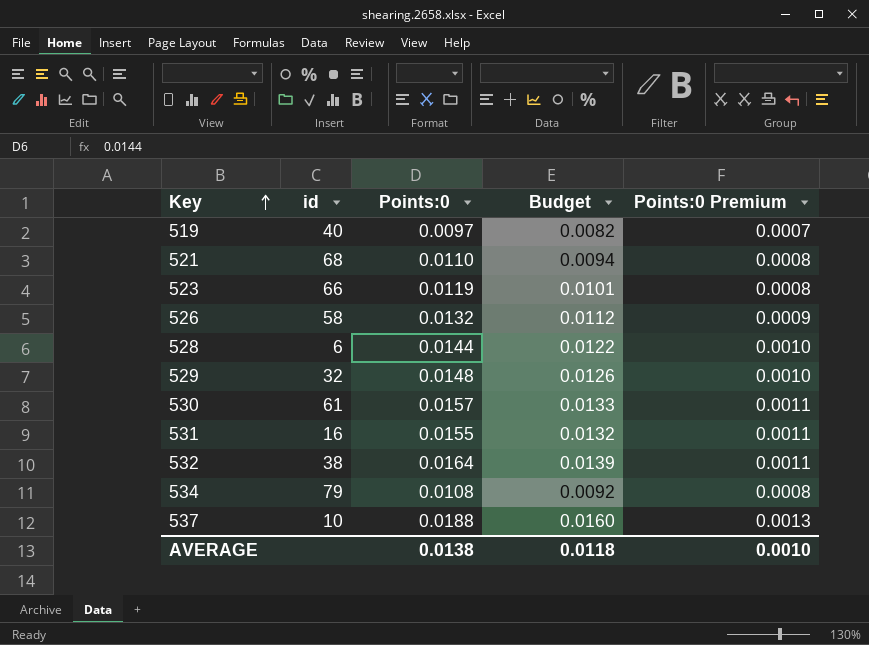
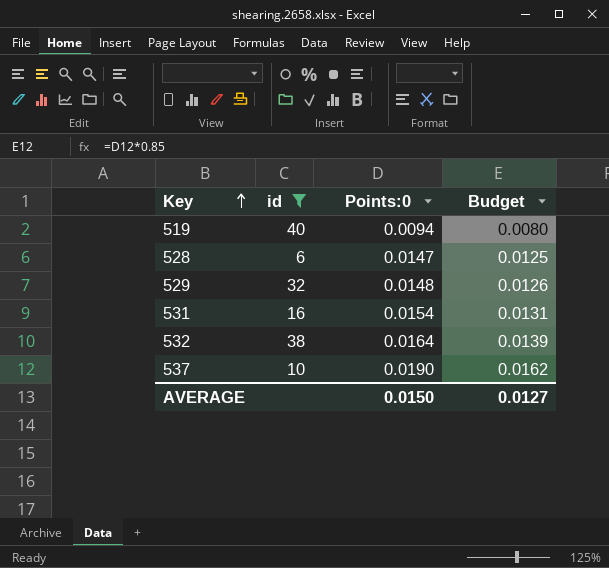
filter: none -> id <= 40
column Points:0 Premium | formula: [Points:0] * 0.07 -> none
519 | Points:0: 0.0097 -> 0.0094
519 | Budget: 0.0082 -> 0.0080
528 | Points:0: 0.0144 -> 0.0147
528 | Budget: 0.0122 -> 0.0125
531 | Points:0: 0.0155 -> 0.0154
531 | Budget: 0.0132 -> 0.0131
537 | Points:0: 0.0188 -> 0.0190
537 | Budget: 0.0160 -> 0.0162
AVERAGE | Points:0: 0.0138 -> 0.0150
AVERAGE | Budget: 0.0118 -> 0.0127

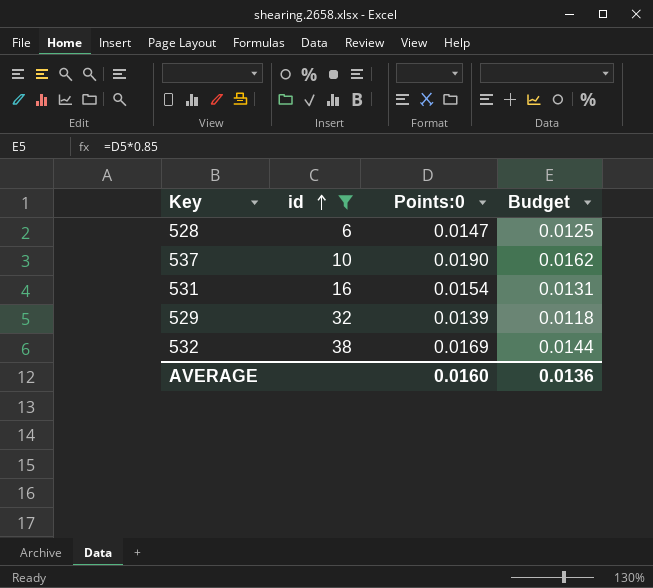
row order: Key ascending -> id ascending
row 519: 40 | 0.0094 | 0.0080 -> none
529 | Points:0: 0.0148 -> 0.0139
529 | Budget: 0.0126 -> 0.0118
532 | Points:0: 0.0164 -> 0.0169
532 | Budget: 0.0139 -> 0.0144
AVERAGE | Points:0: 0.0150 -> 0.0160
AVERAGE | Budget: 0.0127 -> 0.0136

